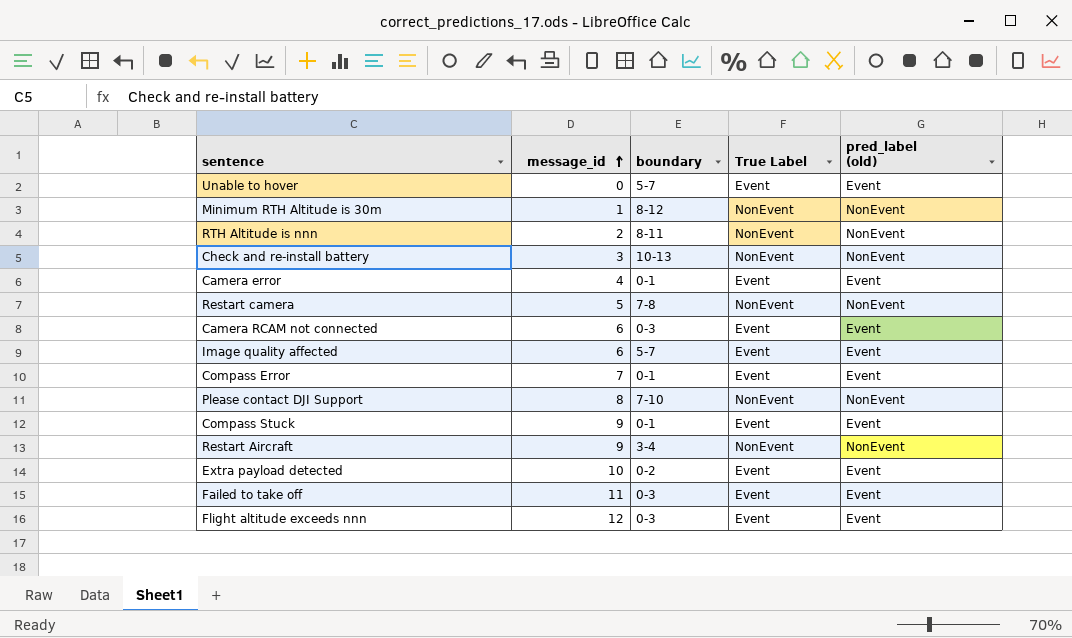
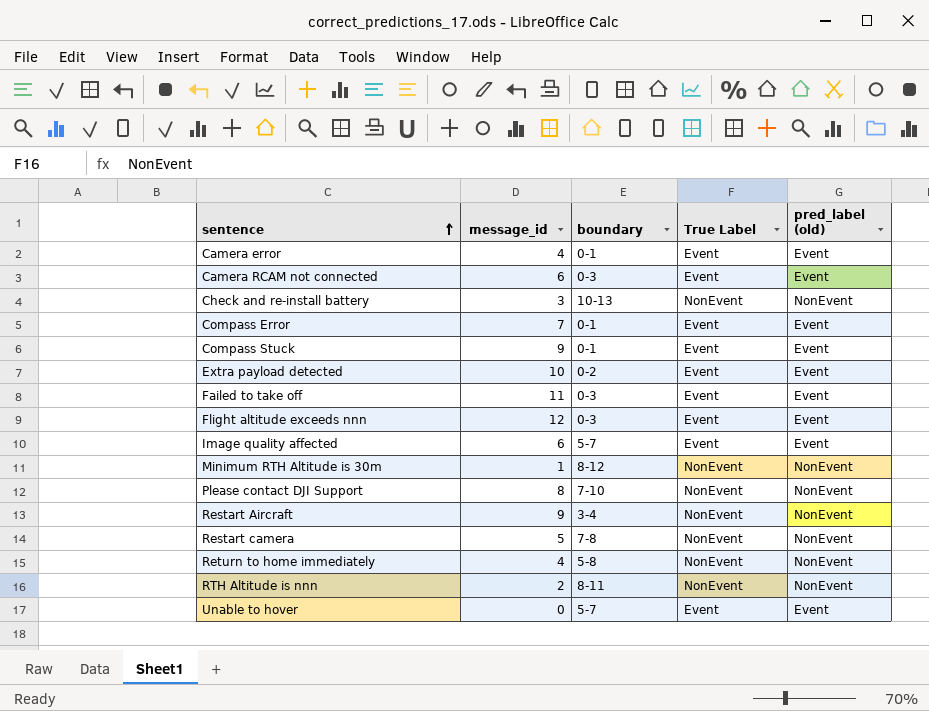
row order: message_id ascending -> sentence ascending
row Return to home immediately: none -> 4 | 5-8 | NonEvent | NonEvent

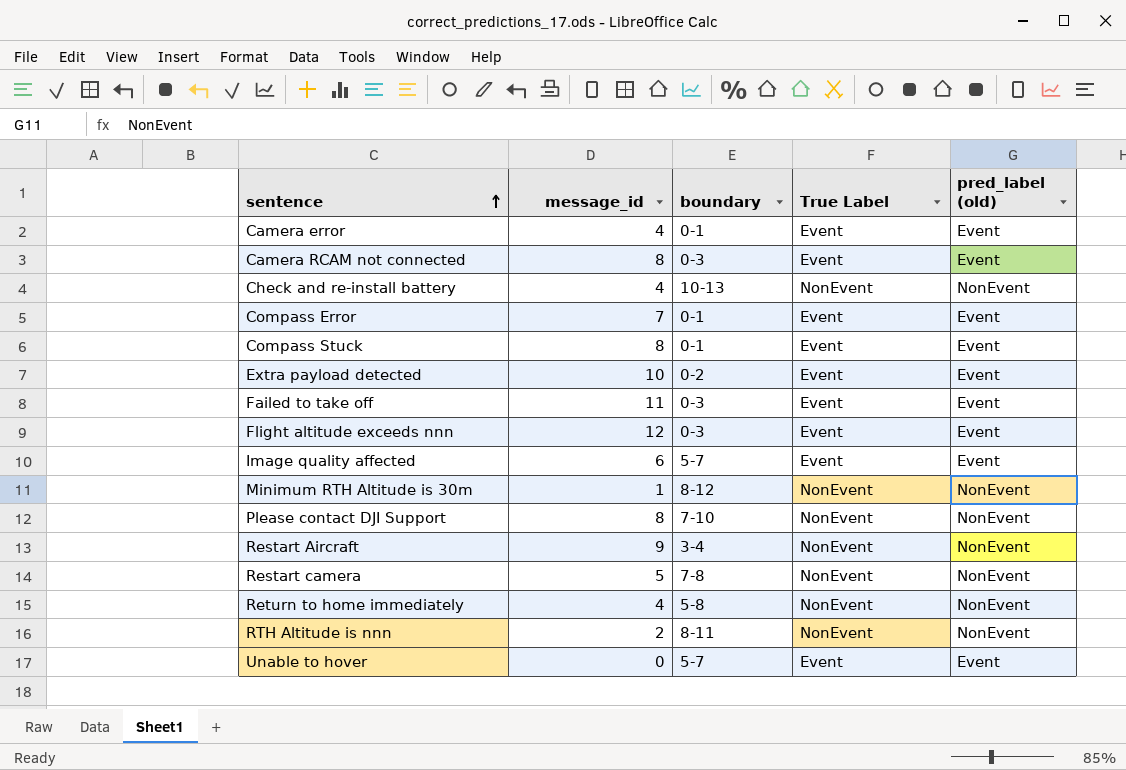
Camera RCAM not connected | message_id: 6 -> 8
Check and re-install battery | message_id: 3 -> 4
Compass Stuck | message_id: 9 -> 8

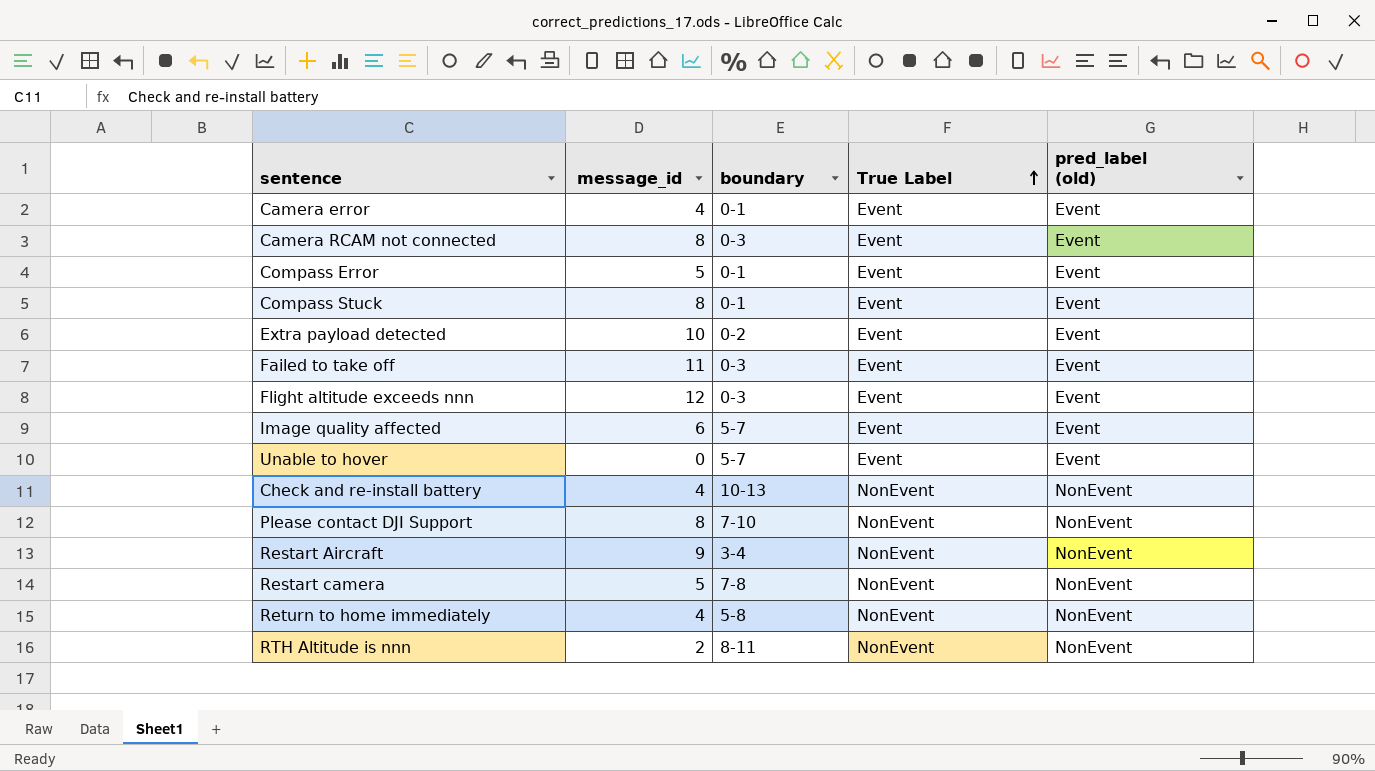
row order: sentence ascending -> True Label ascending
row Minimum RTH Altitude is 30m: 1 | 8-12 | NonEvent | NonEvent -> none
Compass Error | message_id: 7 -> 5

